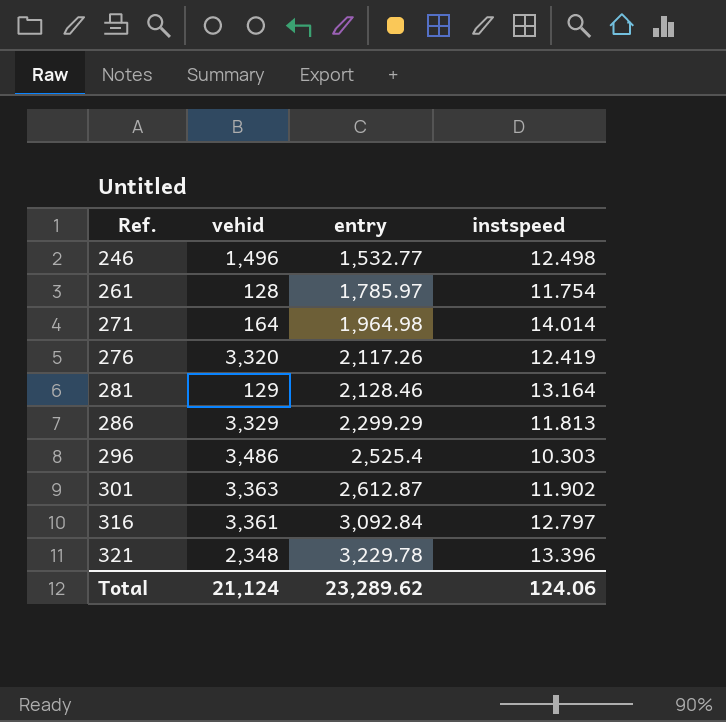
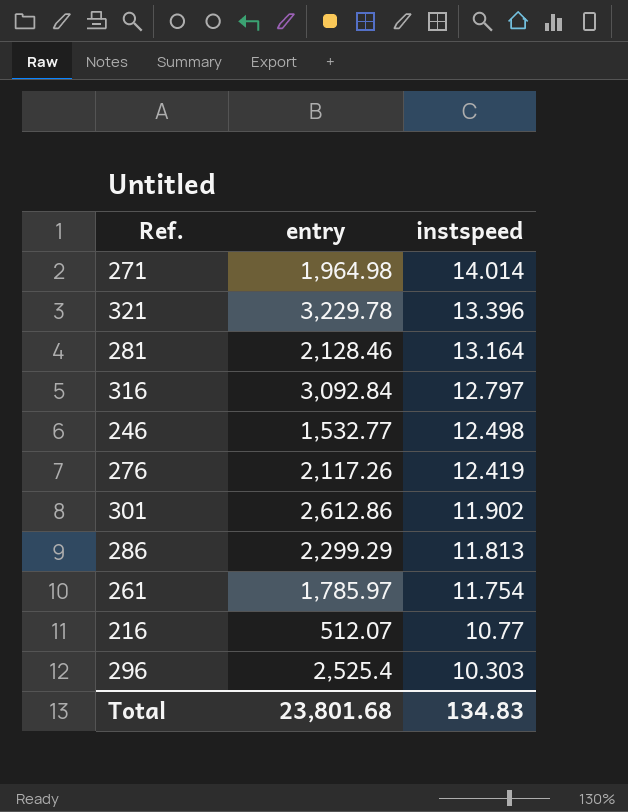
row order: Ref. ascending -> instspeed descending
column vehid | position: 2 -> none
301 | entry: 2,612.87 -> 2,612.86
row 216: none -> 512.07 | 10.77
Total | entry: 23,289.62 -> 23,801.68
Total | instspeed: 124.06 -> 134.83

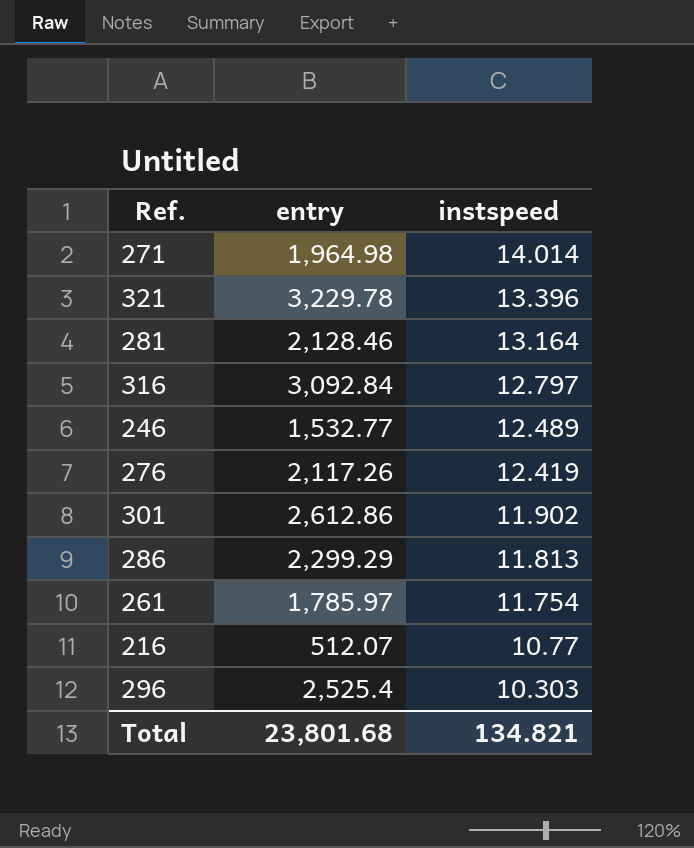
246 | instspeed: 12.498 -> 12.489
Total | instspeed: 134.83 -> 134.821

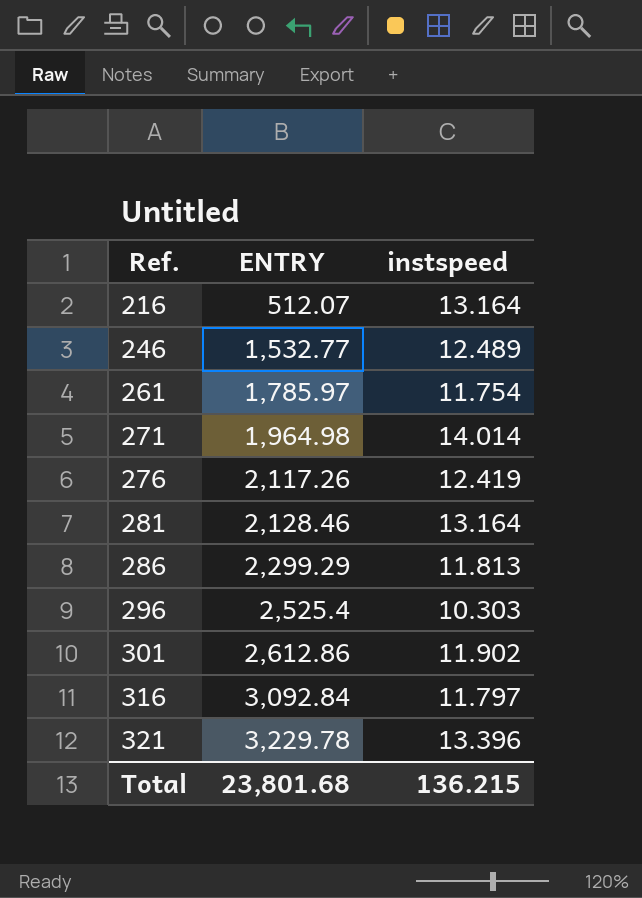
row order: instspeed descending -> Ref. ascending
column name: entry -> ENTRY
216 | instspeed: 10.77 -> 13.164
316 | instspeed: 12.797 -> 11.797
Total | instspeed: 134.821 -> 136.215

